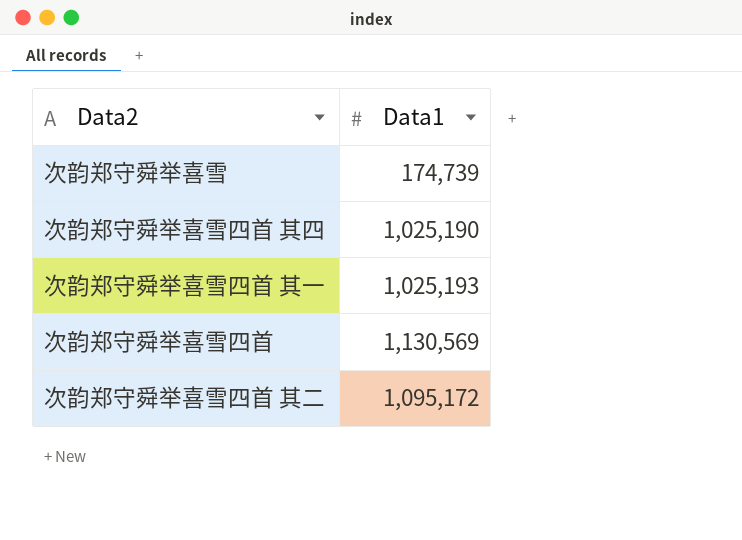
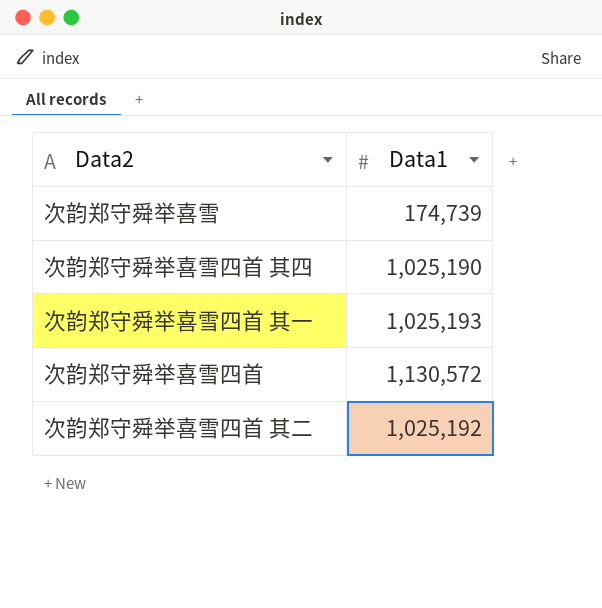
次韵郑守舜举喜雪四首 | Data1: 1,130,569 -> 1,130,572
次韵郑守舜举喜雪四首 其二 | Data1: 1,095,172 -> 1,025,192

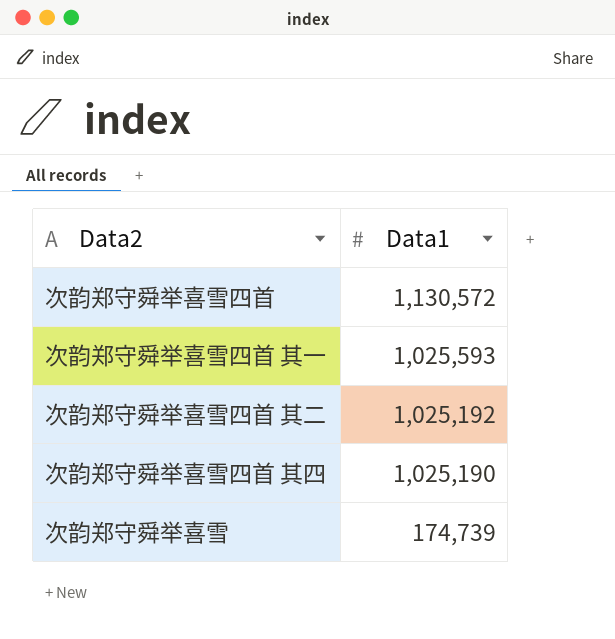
row order: none -> Data1 descending
次韵郑守舜举喜雪四首 其一 | Data1: 1,025,193 -> 1,025,593

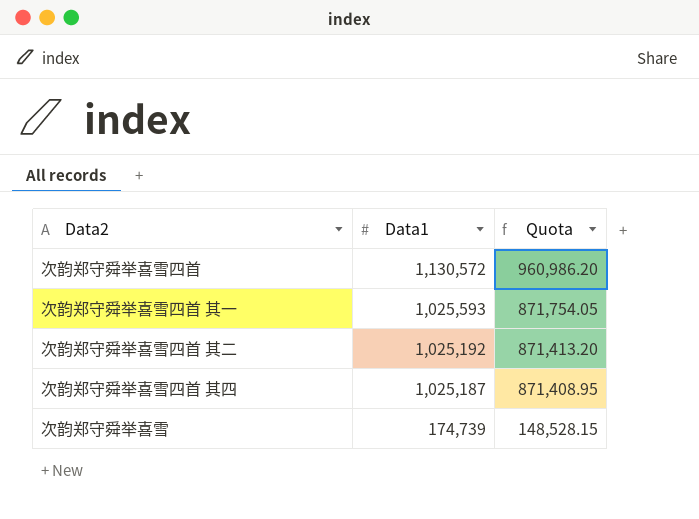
column Quota | formula: none -> [Data1] * 0.85
次韵郑守舜举喜雪四首 其四 | Data1: 1,025,190 -> 1,025,187

